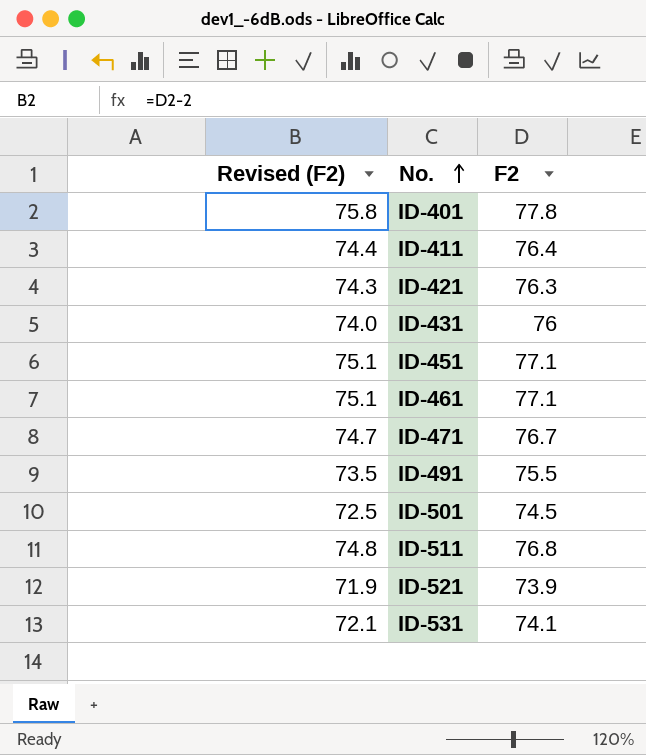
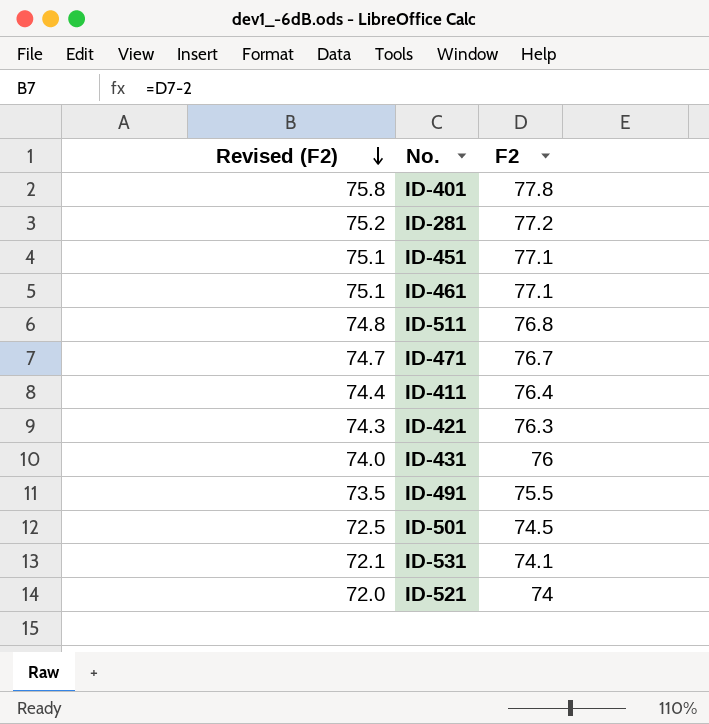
row order: No. ascending -> Revised (F2) descending
row ID-281: none -> 75.2 | 77.2
ID-521 | Revised (F2): 71.9 -> 72.0
ID-521 | F2: 73.9 -> 74

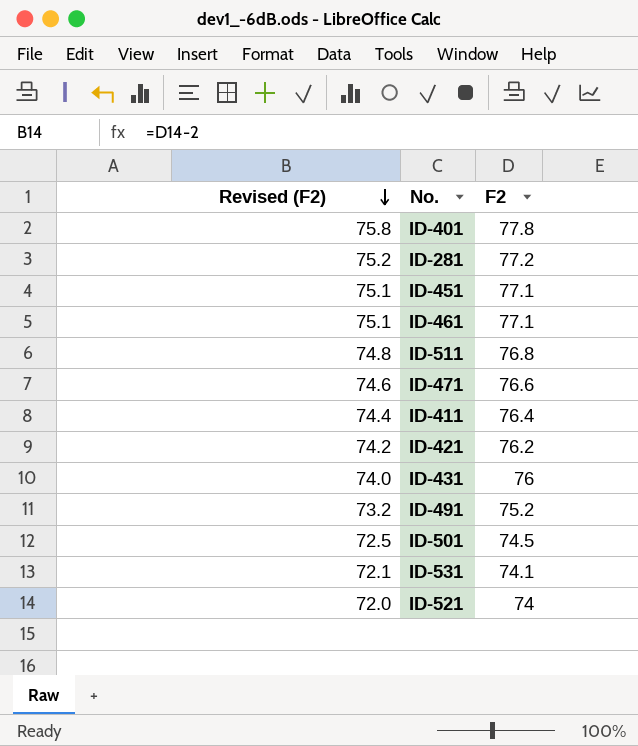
ID-471 | Revised (F2): 74.7 -> 74.6
ID-471 | F2: 76.7 -> 76.6
ID-421 | Revised (F2): 74.3 -> 74.2
ID-421 | F2: 76.3 -> 76.2
ID-491 | Revised (F2): 73.5 -> 73.2
ID-491 | F2: 75.5 -> 75.2

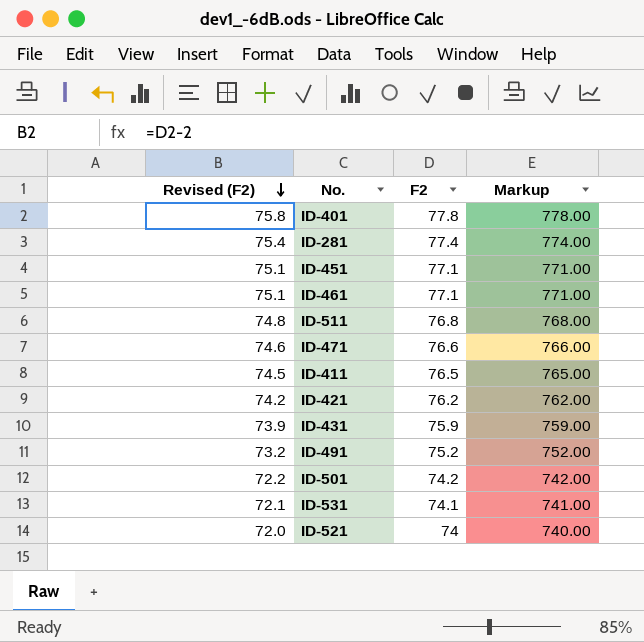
column Markup | formula: none -> [F2] * 10
ID-281 | Revised (F2): 75.2 -> 75.4
ID-281 | F2: 77.2 -> 77.4
ID-411 | Revised (F2): 74.4 -> 74.5
ID-411 | F2: 76.4 -> 76.5
ID-431 | Revised (F2): 74.0 -> 73.9
ID-431 | F2: 76 -> 75.9
ID-501 | Revised (F2): 72.5 -> 72.2
ID-501 | F2: 74.5 -> 74.2

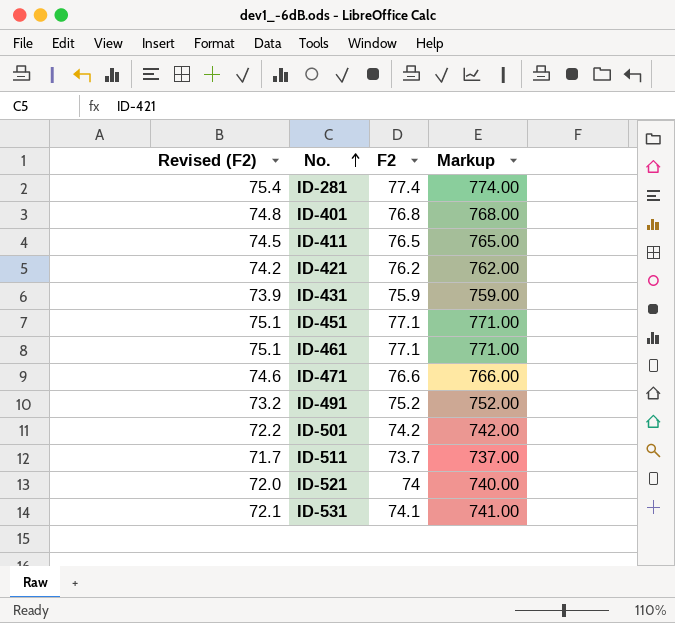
row order: Revised (F2) descending -> No. ascending
ID-401 | Revised (F2): 75.8 -> 74.8
ID-401 | F2: 77.8 -> 76.8
ID-401 | Markup: 778.00 -> 768.00
ID-511 | Revised (F2): 74.8 -> 71.7
ID-511 | F2: 76.8 -> 73.7
ID-511 | Markup: 768.00 -> 737.00

